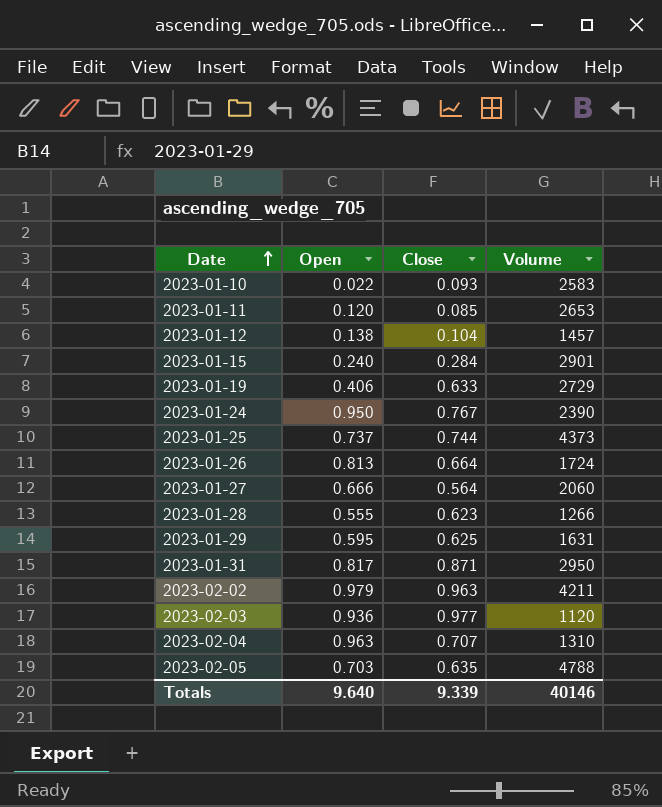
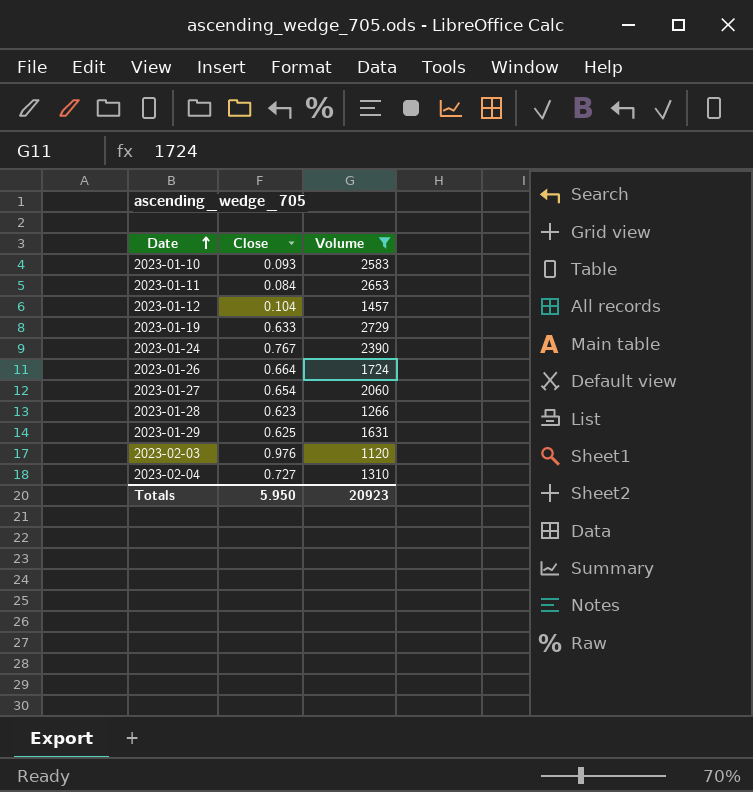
filter: none -> Volume <= 2729
column Open | position: 2 -> none
2023-01-11 | Close: 0.085 -> 0.084
2023-01-27 | Close: 0.564 -> 0.654
2023-02-03 | Close: 0.977 -> 0.976
2023-02-04 | Close: 0.707 -> 0.727
Totals | Close: 9.339 -> 5.950
Totals | Volume: 40146 -> 20923

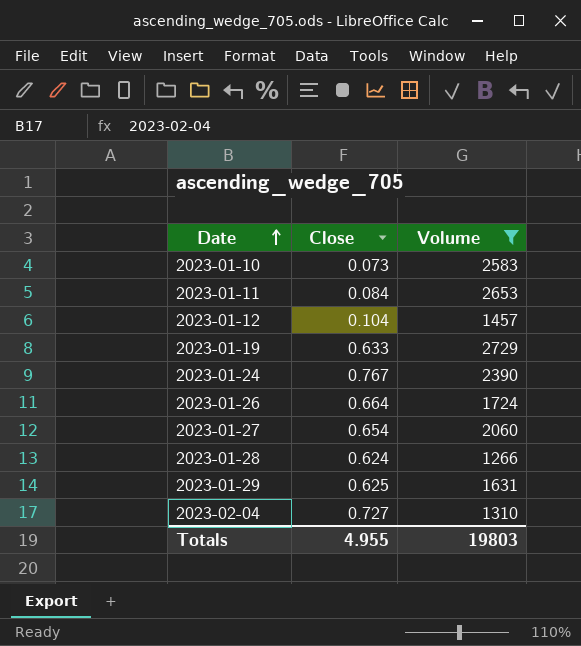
row 2023-02-03: 0.976 | 1120 -> none
2023-01-10 | Close: 0.093 -> 0.073
2023-01-28 | Close: 0.623 -> 0.624
Totals | Close: 5.950 -> 4.955
Totals | Volume: 20923 -> 19803

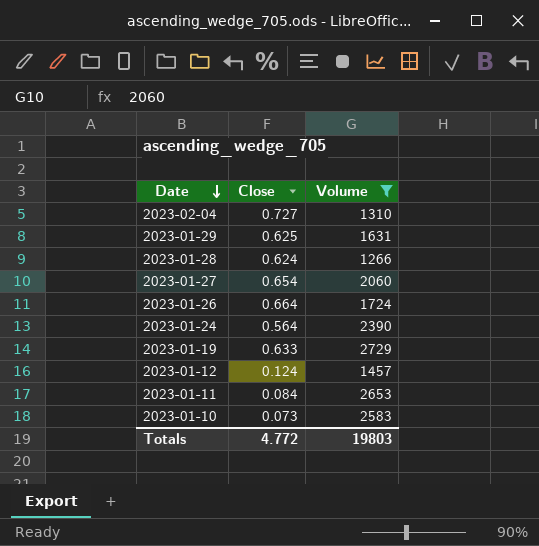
row order: Date ascending -> Date descending
2023-01-24 | Close: 0.767 -> 0.564
2023-01-12 | Close: 0.104 -> 0.124
Totals | Close: 4.955 -> 4.772

